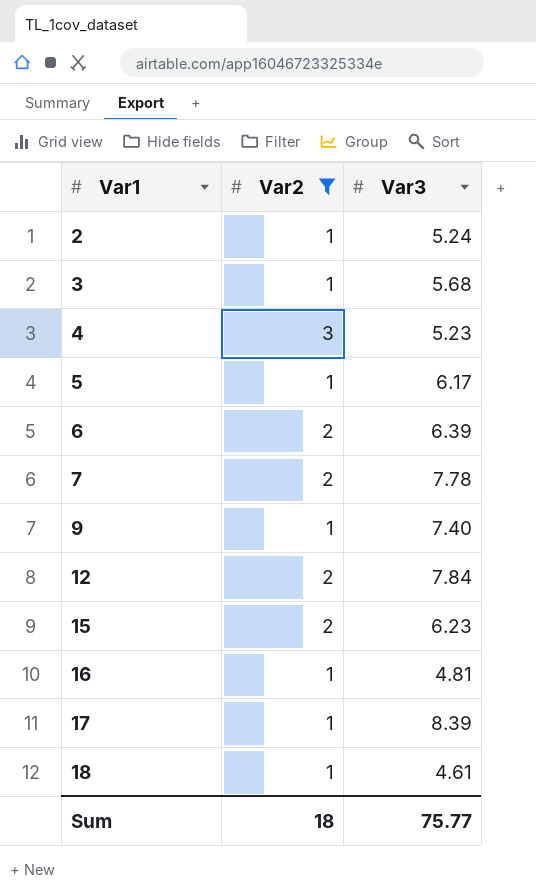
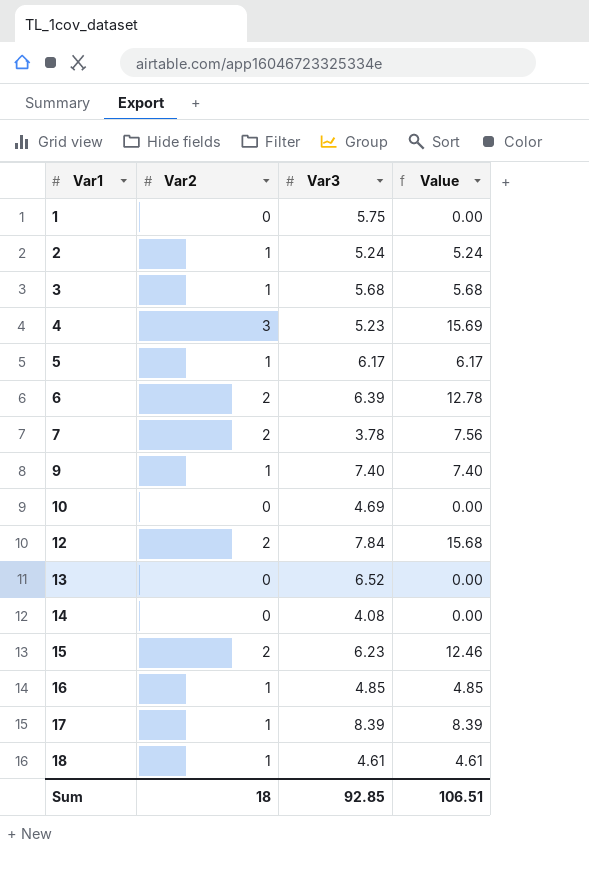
filter: Var2 != 0 -> none
column Value | formula: none -> [Var2] * [Var3]
7 | Var3: 7.78 -> 3.78
16 | Var3: 4.81 -> 4.85
Sum | Var3: 75.77 -> 92.85

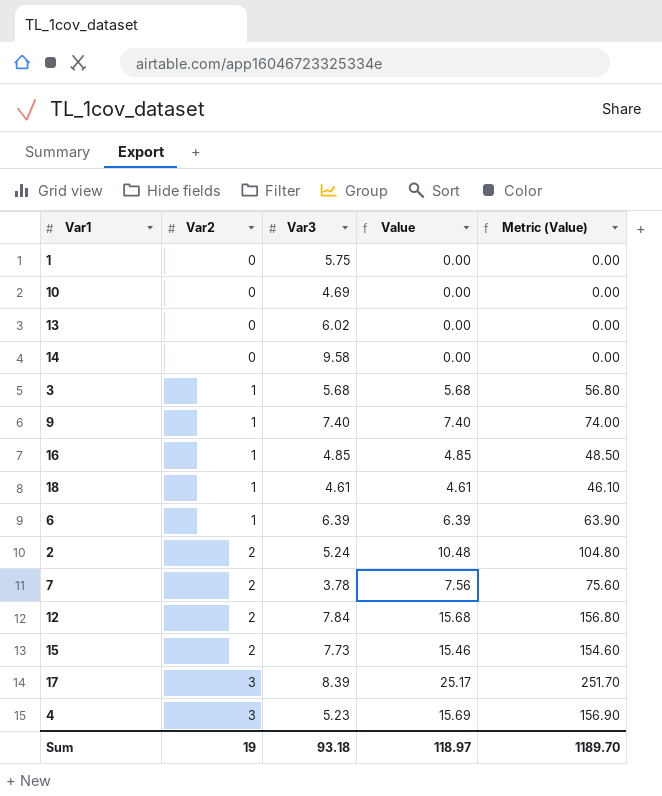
row order: Var1 ascending -> Var2 ascending
column Metric (Value) | formula: none -> [Value] * 10
row 5: 1 | 6.17 | 6.17 -> none
13 | Var3: 6.52 -> 6.02
14 | Var3: 4.08 -> 9.58
6 | Var2: 2 -> 1
6 | Value: 12.78 -> 6.39
2 | Var2: 1 -> 2
2 | Value: 5.24 -> 10.48
15 | Var3: 6.23 -> 7.73
15 | Value: 12.46 -> 15.46
17 | Var2: 1 -> 3
17 | Value: 8.39 -> 25.17
Sum | Var2: 18 -> 19
Sum | Var3: 92.85 -> 93.18
Sum | Value: 106.51 -> 118.97

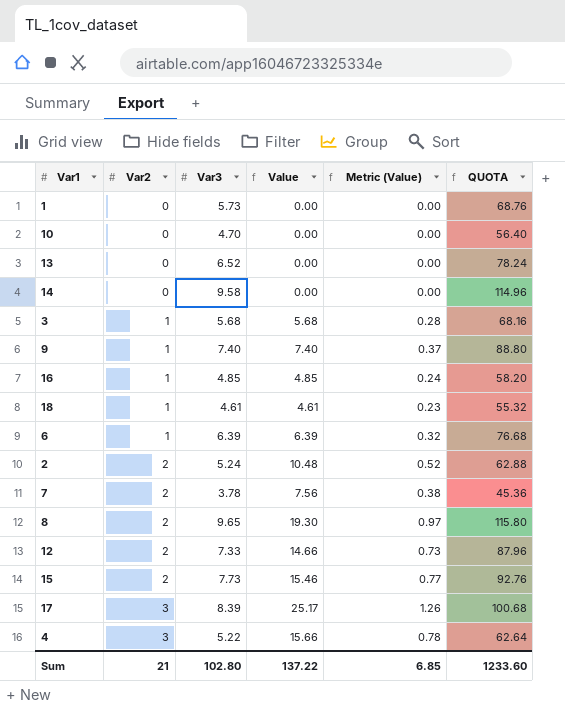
column Metric (Value) | formula: [Value] * 10 -> [Value] * 0.05
column QUOTA | formula: none -> [Var3] * 12
1 | Var3: 5.75 -> 5.73
10 | Var3: 4.69 -> 4.70
13 | Var3: 6.02 -> 6.52
row 8: none -> 2 | 9.65 | 19.30 | 0.97 | 115.80
12 | Var3: 7.84 -> 7.33
12 | Value: 15.68 -> 14.66
4 | Var3: 5.23 -> 5.22
4 | Value: 15.69 -> 15.66
Sum | Var2: 19 -> 21
Sum | Var3: 93.18 -> 102.80
Sum | Value: 118.97 -> 137.22
Sum | Metric (Value): 1189.70 -> 6.85

